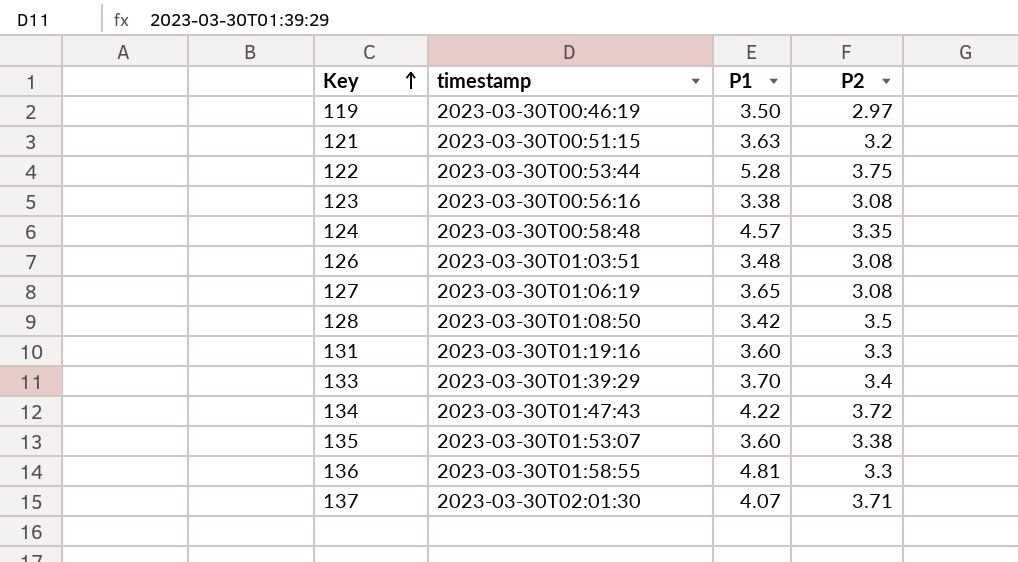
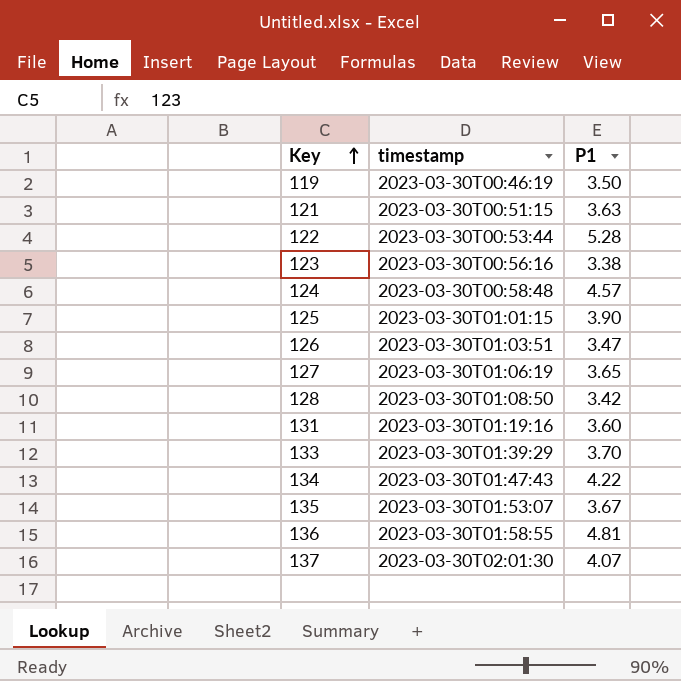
column P2 | position: 4 -> none
row 125: none -> 2023-03-30T01:01:15 | 3.90
126 | P1: 3.48 -> 3.47
135 | P1: 3.60 -> 3.67

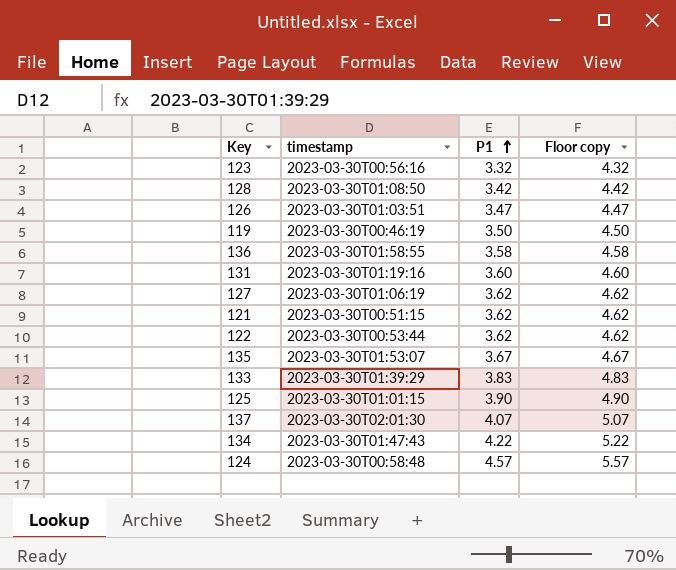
row order: Key ascending -> P1 ascending
column Floor copy | formula: none -> [P1] + 1
123 | P1: 3.38 -> 3.32
136 | P1: 4.81 -> 3.58
127 | P1: 3.65 -> 3.62
121 | P1: 3.63 -> 3.62
122 | P1: 5.28 -> 3.62
133 | P1: 3.70 -> 3.83

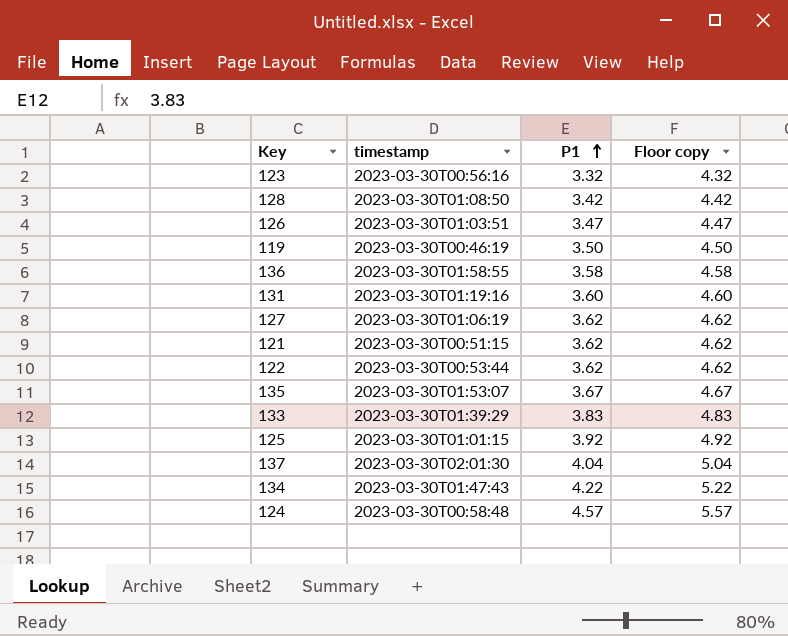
125 | P1: 3.90 -> 3.92
125 | Floor copy: 4.90 -> 4.92
137 | P1: 4.07 -> 4.04
137 | Floor copy: 5.07 -> 5.04

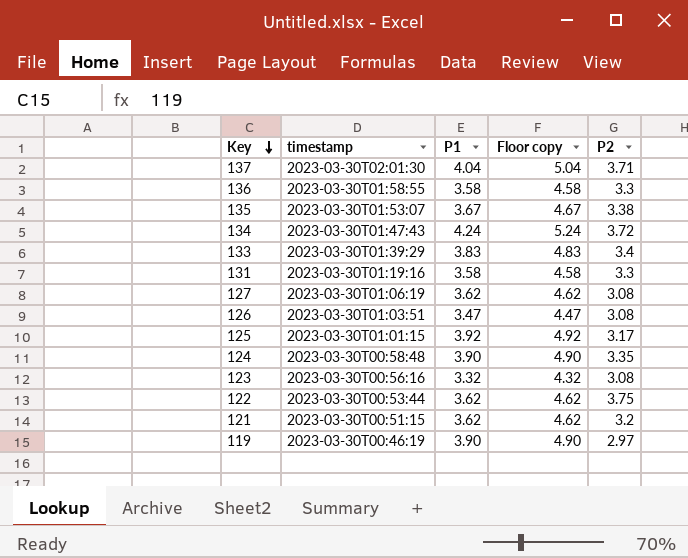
row order: P1 ascending -> Key descending
column P2 | position: none -> 5
row 128: 2023-03-30T01:08:50 | 3.42 | 4.42 -> none
134 | P1: 4.22 -> 4.24
134 | Floor copy: 5.22 -> 5.24
131 | P1: 3.60 -> 3.58
131 | Floor copy: 4.60 -> 4.58
124 | P1: 4.57 -> 3.90
124 | Floor copy: 5.57 -> 4.90
119 | P1: 3.50 -> 3.90
119 | Floor copy: 4.50 -> 4.90

